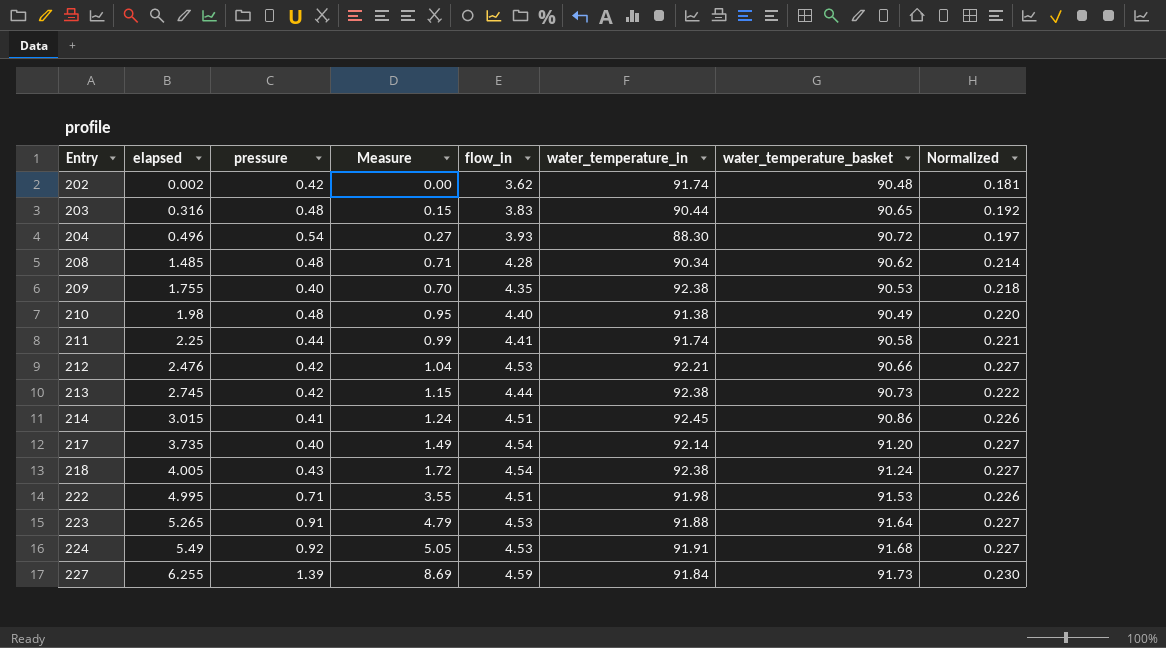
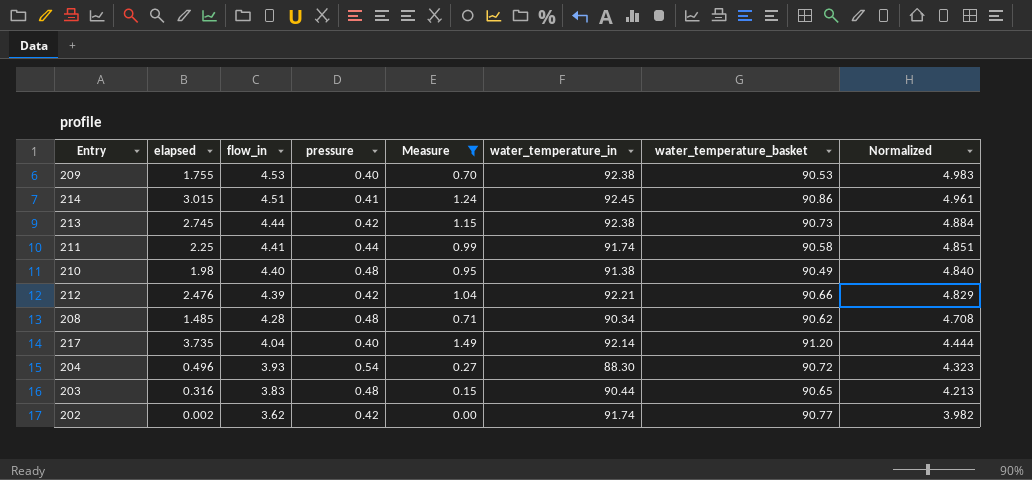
filter: none -> Measure <= 1.49
row order: Entry ascending -> flow_in descending
column flow_in | position: 5 -> 3
column Normalized | formula: [flow_in] * 0.05 -> [flow_in] * 1.1
209 | flow_in: 4.35 -> 4.53
212 | flow_in: 4.53 -> 4.39
217 | flow_in: 4.54 -> 4.04
202 | water_temperature_basket: 90.48 -> 90.77

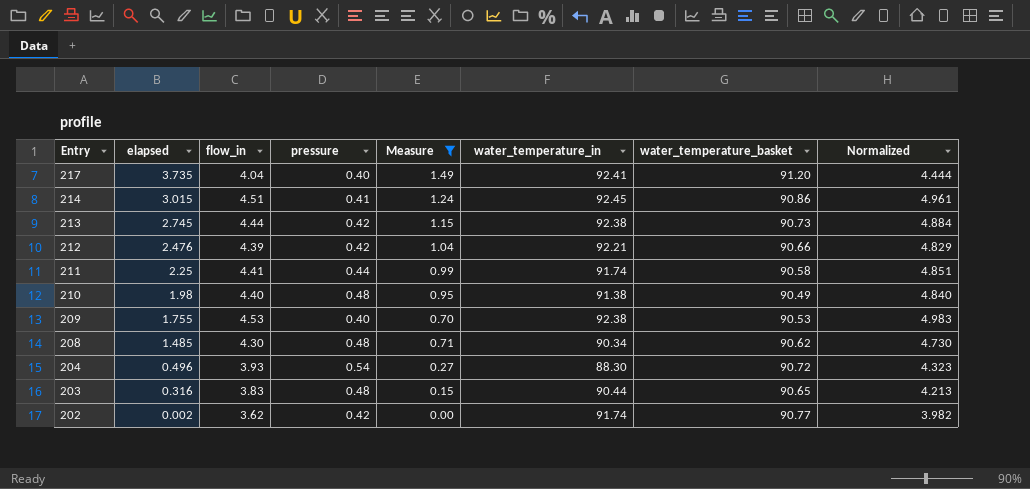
row order: flow_in descending -> Entry descending
217 | water_temperature_in: 92.14 -> 92.41
208 | flow_in: 4.28 -> 4.30
208 | Normalized: 4.708 -> 4.730

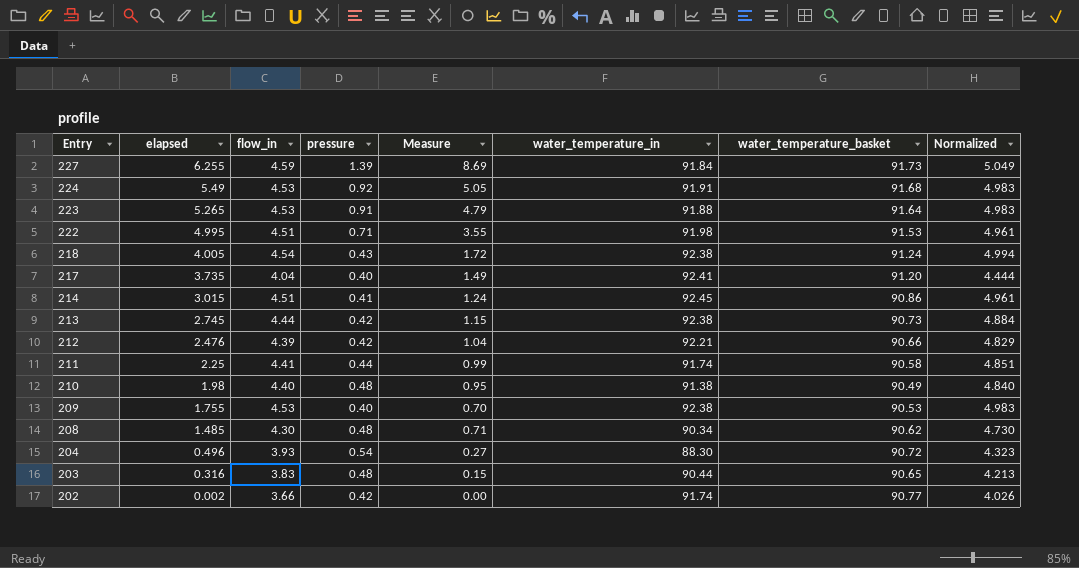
filter: Measure <= 1.49 -> none
202 | flow_in: 3.62 -> 3.66
202 | Normalized: 3.982 -> 4.026

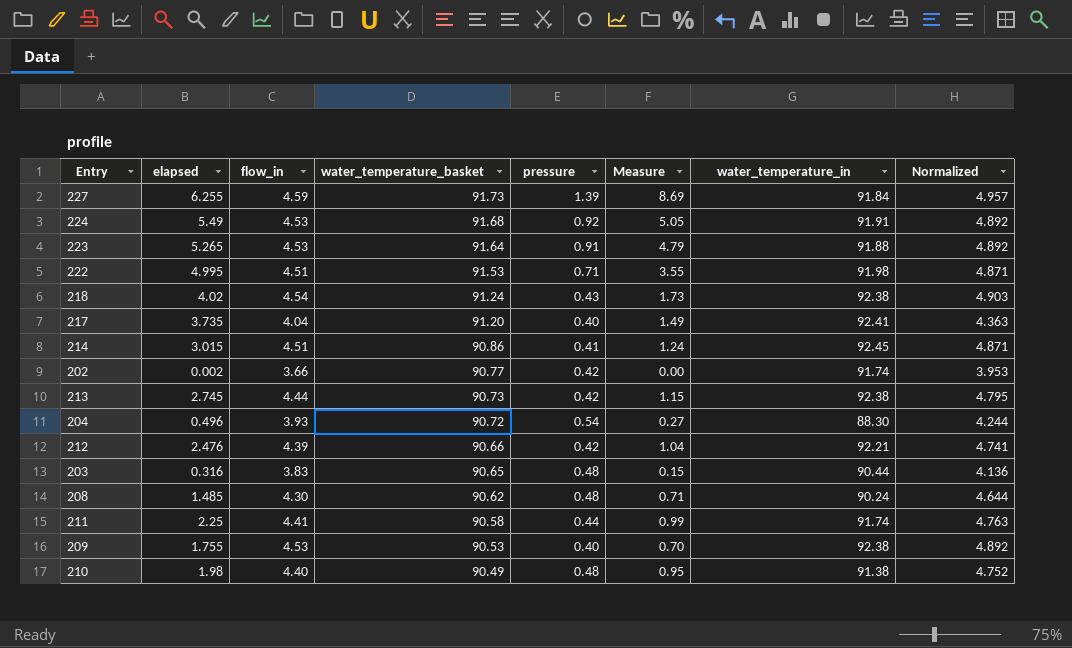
row order: Entry descending -> water_temperature_basket descending
column water_temperature_basket | position: 7 -> 4
column Normalized | formula: [flow_in] * 1.1 -> [flow_in] * 1.08
218 | elapsed: 4.005 -> 4.02
218 | Measure: 1.72 -> 1.73
208 | water_temperature_in: 90.34 -> 90.24

